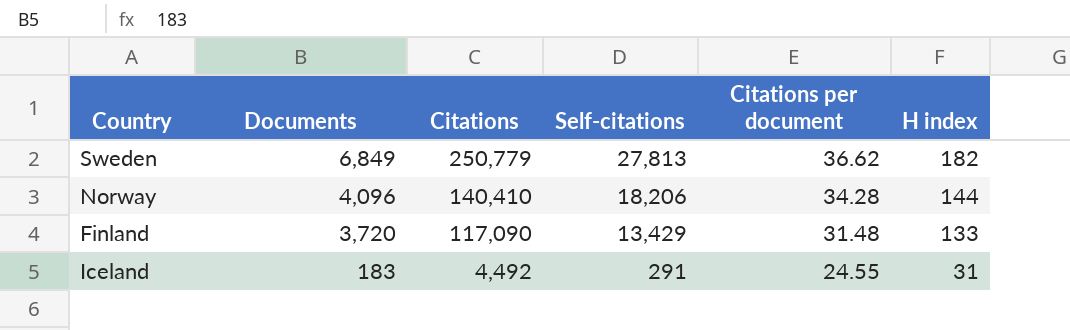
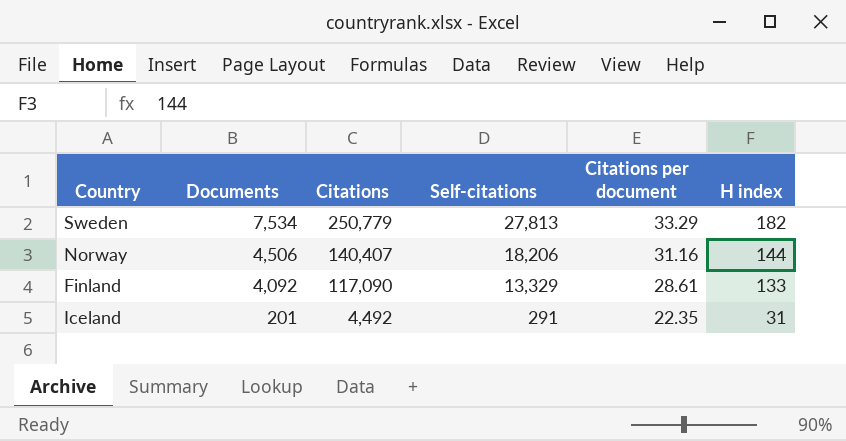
Sweden | Documents: 6,849 -> 7,534
Sweden | Citations per document: 36.62 -> 33.29
Norway | Documents: 4,096 -> 4,506
Norway | Citations: 140,410 -> 140,407
Norway | Citations per document: 34.28 -> 31.16
Finland | Documents: 3,720 -> 4,092
Finland | Self-citations: 13,429 -> 13,329
Finland | Citations per document: 31.48 -> 28.61
Iceland | Documents: 183 -> 201
Iceland | Citations per document: 24.55 -> 22.35

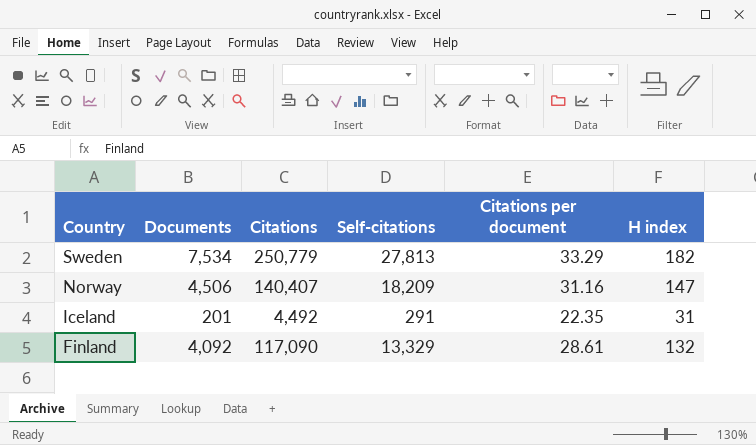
row order: Documents descending -> Country descending
Norway | Self-citations: 18,206 -> 18,209
Norway | H index: 144 -> 147
Finland | H index: 133 -> 132

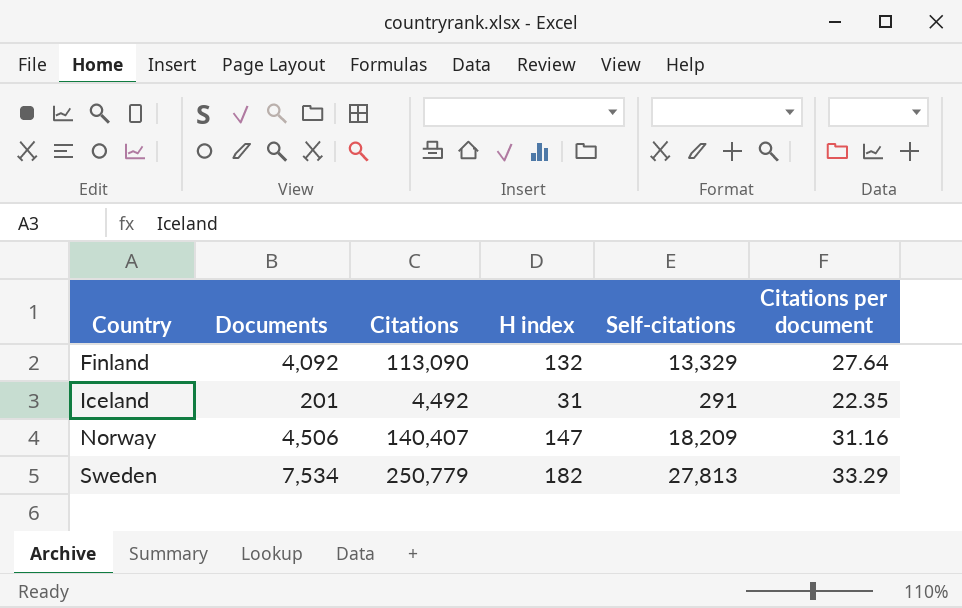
row order: Country descending -> Country ascending
column H index | position: 6 -> 4
Finland | Citations: 117,090 -> 113,090
Finland | Citations per document: 28.61 -> 27.64

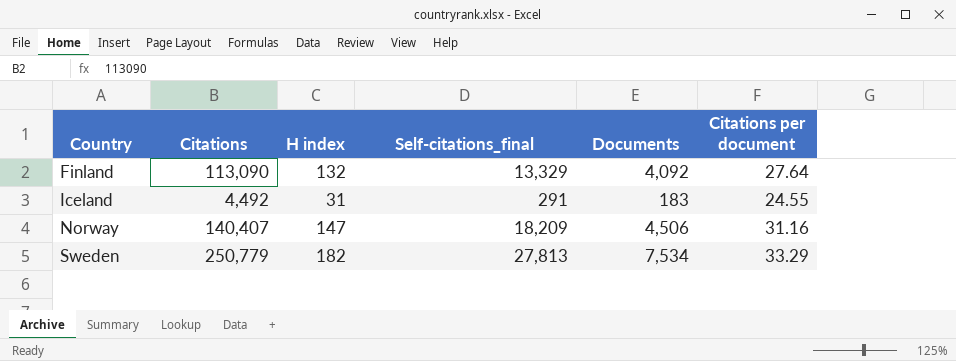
column name: Self-citations -> Self-citations_final
column Documents | position: 2 -> 5
Iceland | Documents: 201 -> 183
Iceland | Citations per document: 22.35 -> 24.55

